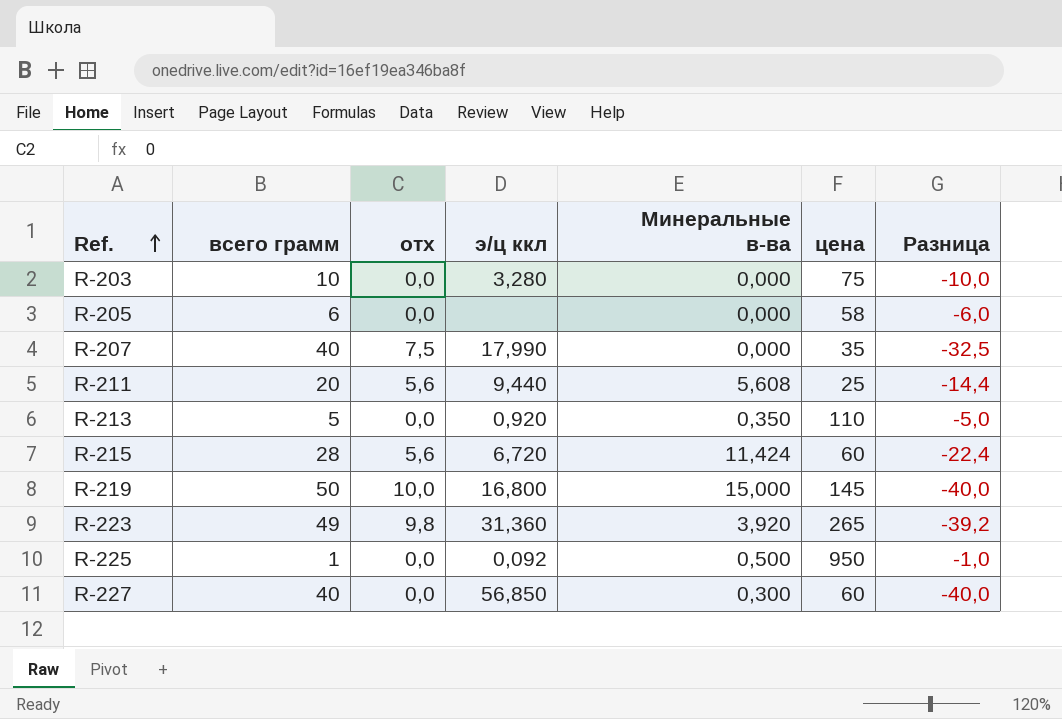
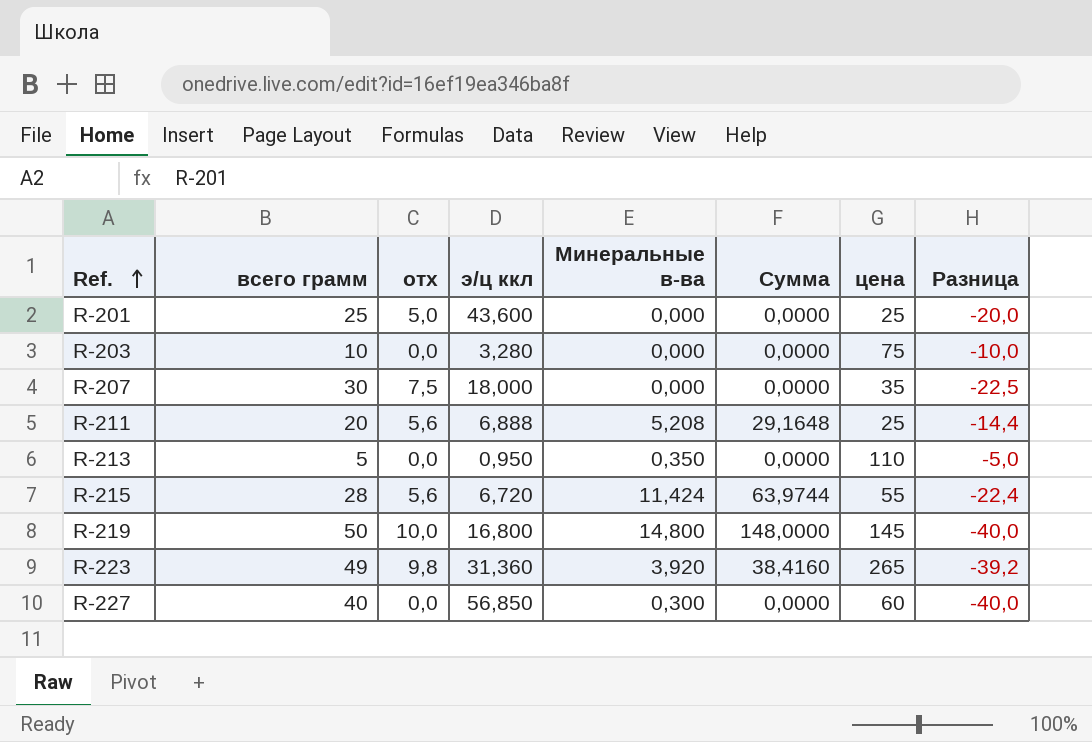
column Сумма | formula: none -> [отх] * [Минеральные в-ва]
row R-205: 6 | 0,0 | none | 0,000 | 58 | -6,0 -> none
row R-225: 1 | 0,0 | 0,092 | 0,500 | 950 | -1,0 -> none
row R-201: none -> 25 | 5,0 | 43,600 | 0,000 | 0,0000 | 25 | -20,0
R-207 | всего грамм: 40 -> 30
R-207 | э/ц ккл: 17,990 -> 18,000
R-207 | Разница: -32,5 -> -22,5
R-211 | э/ц ккл: 9,440 -> 6,888
R-211 | Минеральные в-ва: 5,608 -> 5,208
R-213 | э/ц ккл: 0,920 -> 0,950
R-215 | цена: 60 -> 55
R-219 | Минеральные в-ва: 15,000 -> 14,800

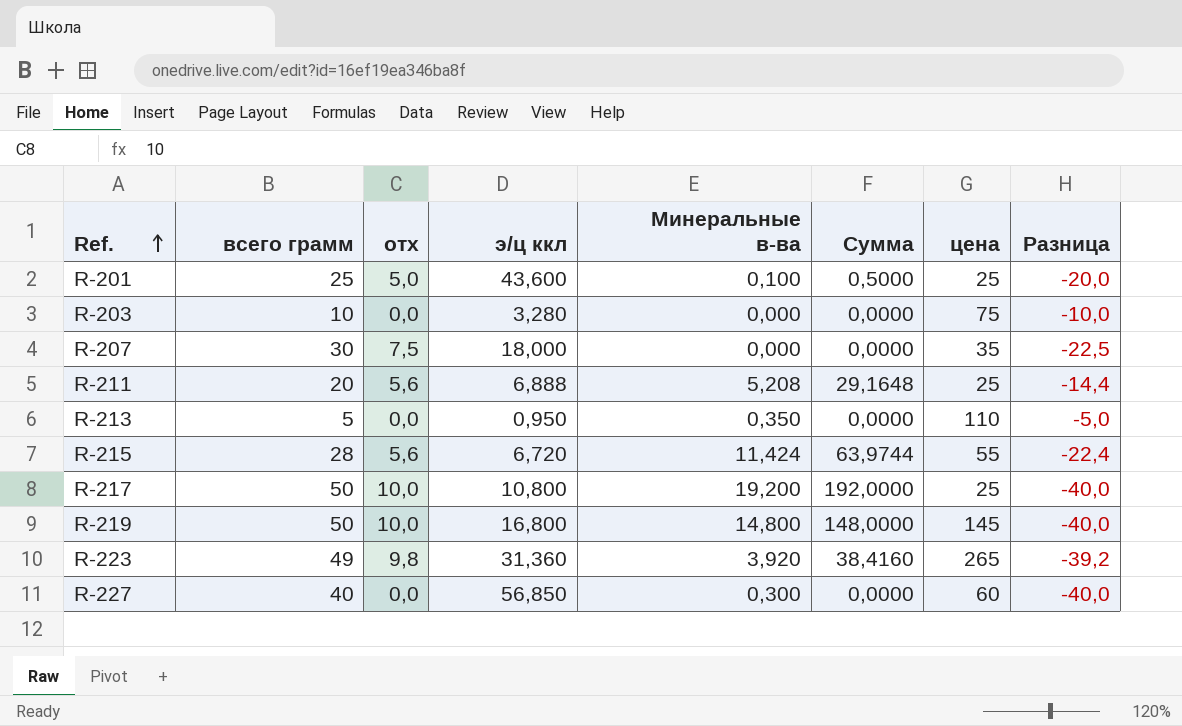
R-201 | Минеральные в-ва: 0,000 -> 0,100
R-201 | Сумма: 0,0000 -> 0,5000
row R-217: none -> 50 | 10,0 | 10,800 | 19,200 | 192,0000 | 25 | -40,0

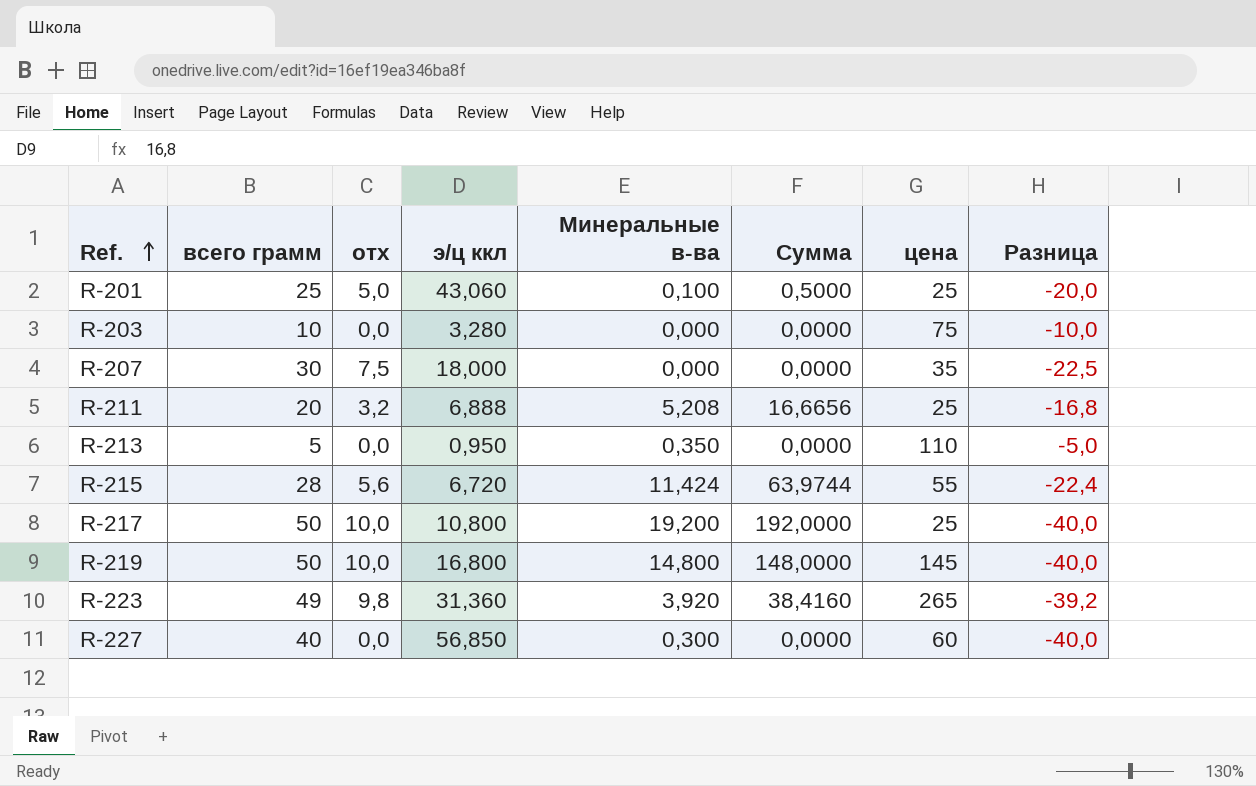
R-201 | э/ц ккл: 43,600 -> 43,060
R-211 | отх: 5,6 -> 3,2
R-211 | Сумма: 29,1648 -> 16,6656
R-211 | Разница: -14,4 -> -16,8

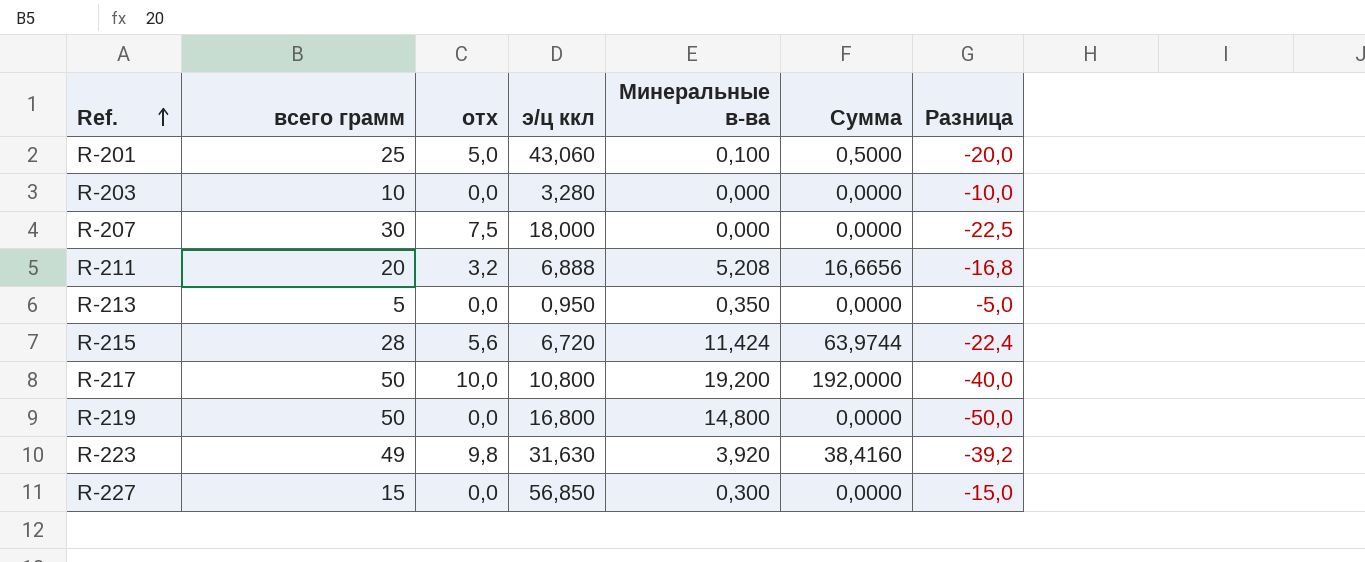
column цена | position: 7 -> none
R-219 | отх: 10,0 -> 0,0
R-219 | Сумма: 148,0000 -> 0,0000
R-219 | Разница: -40,0 -> -50,0
R-223 | э/ц ккл: 31,360 -> 31,630
R-227 | всего грамм: 40 -> 15
R-227 | Разница: -40,0 -> -15,0

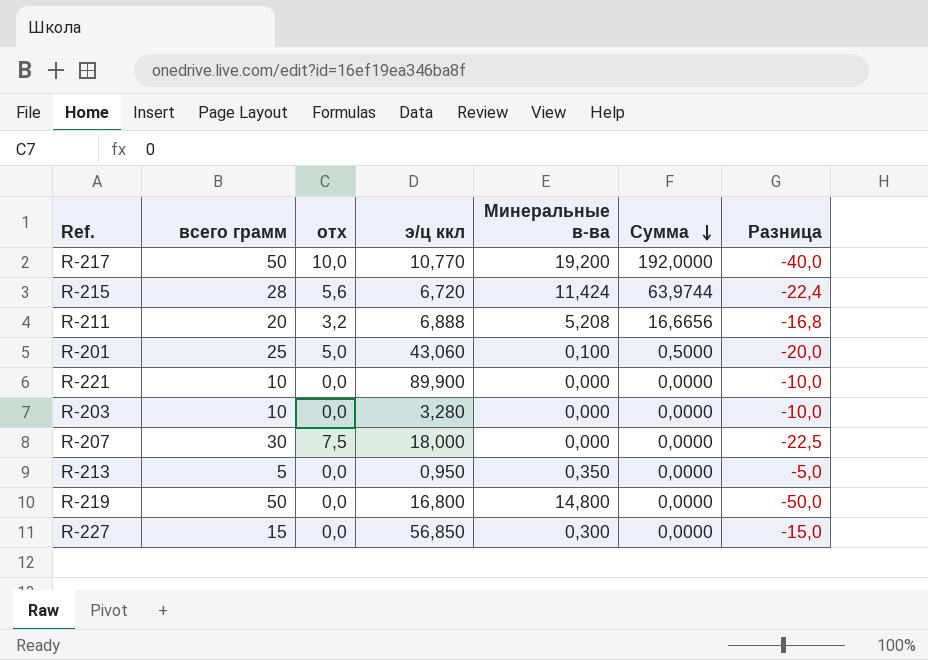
row order: Ref. ascending -> Сумма descending
row R-223: 49 | 9,8 | 31,630 | 3,920 | 38,4160 | -39,2 -> none
R-217 | э/ц ккл: 10,800 -> 10,770
row R-221: none -> 10 | 0,0 | 89,900 | 0,000 | 0,0000 | -10,0

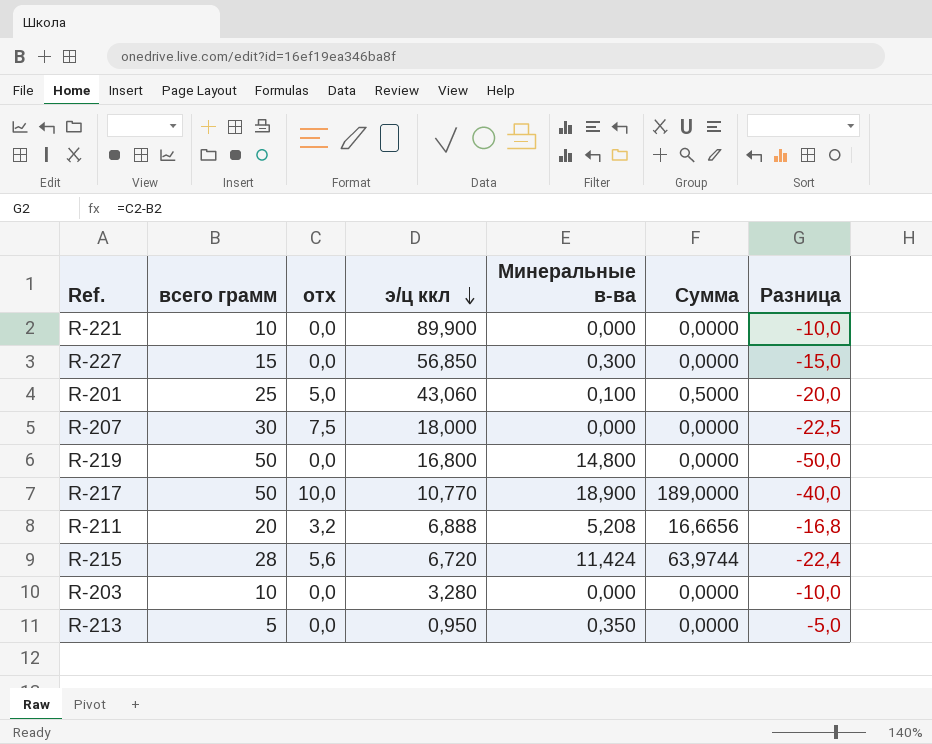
row order: Сумма descending -> э/ц ккл descending
R-217 | Минеральные в-ва: 19,200 -> 18,900
R-217 | Сумма: 192,0000 -> 189,0000

